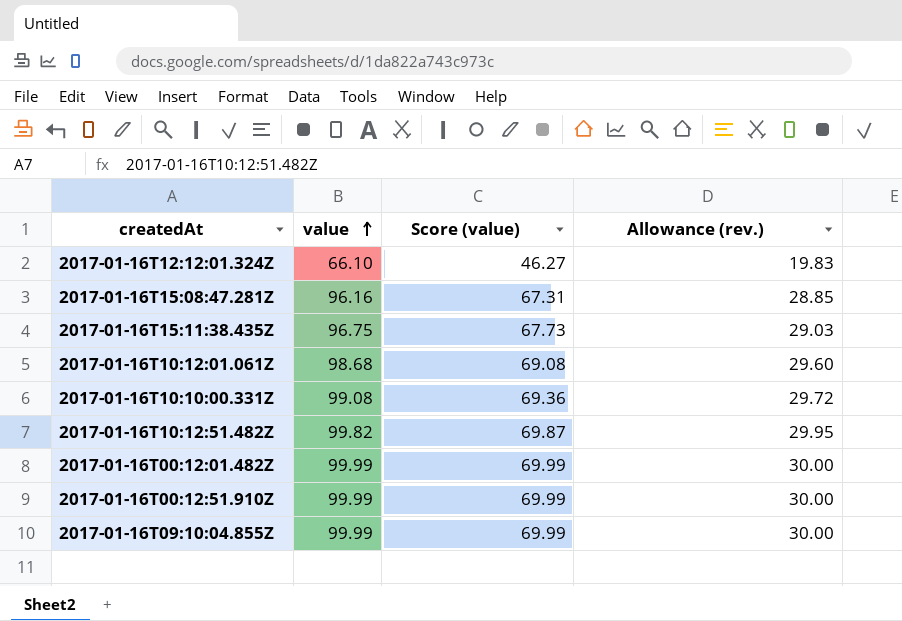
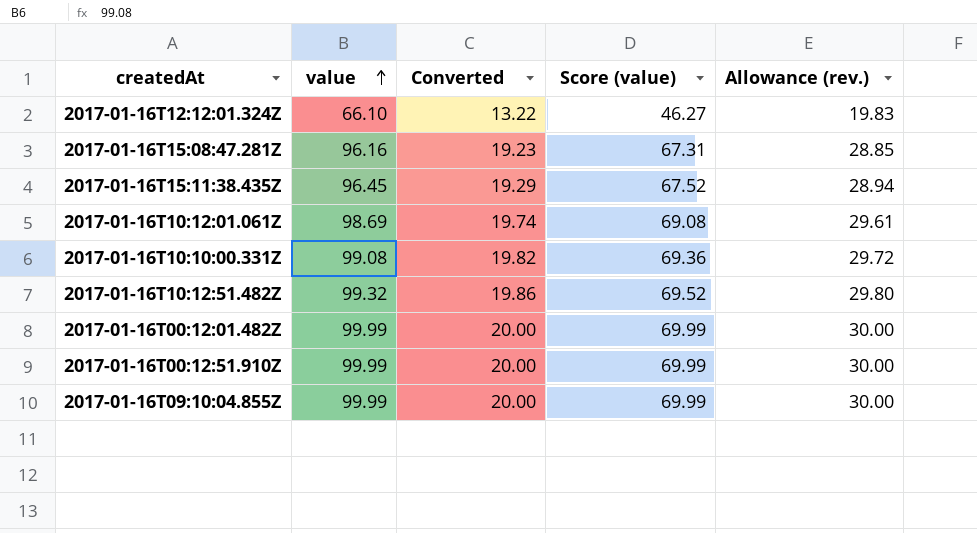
column Converted | formula: none -> [value] * 0.2
2017-01-16T15:11:38.435Z | value: 96.75 -> 96.45
2017-01-16T15:11:38.435Z | Score (value): 67.73 -> 67.52
2017-01-16T15:11:38.435Z | Allowance (rev.): 29.03 -> 28.94
2017-01-16T10:12:01.061Z | value: 98.68 -> 98.69
2017-01-16T10:12:01.061Z | Allowance (rev.): 29.60 -> 29.61
2017-01-16T10:12:51.482Z | value: 99.82 -> 99.32
2017-01-16T10:12:51.482Z | Score (value): 69.87 -> 69.52
2017-01-16T10:12:51.482Z | Allowance (rev.): 29.95 -> 29.80

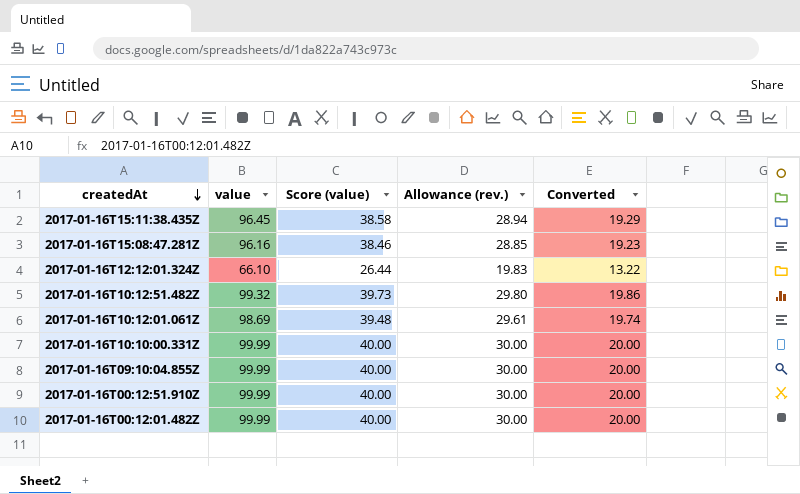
row order: value ascending -> createdAt descending
column Score (value) | formula: [value] * 0.7 -> [value] * 0.4
column Converted | position: 3 -> 5
2017-01-16T10:10:00.331Z | value: 99.08 -> 99.99
2017-01-16T10:10:00.331Z | Allowance (rev.): 29.72 -> 30.00
2017-01-16T10:10:00.331Z | Converted: 19.82 -> 20.00

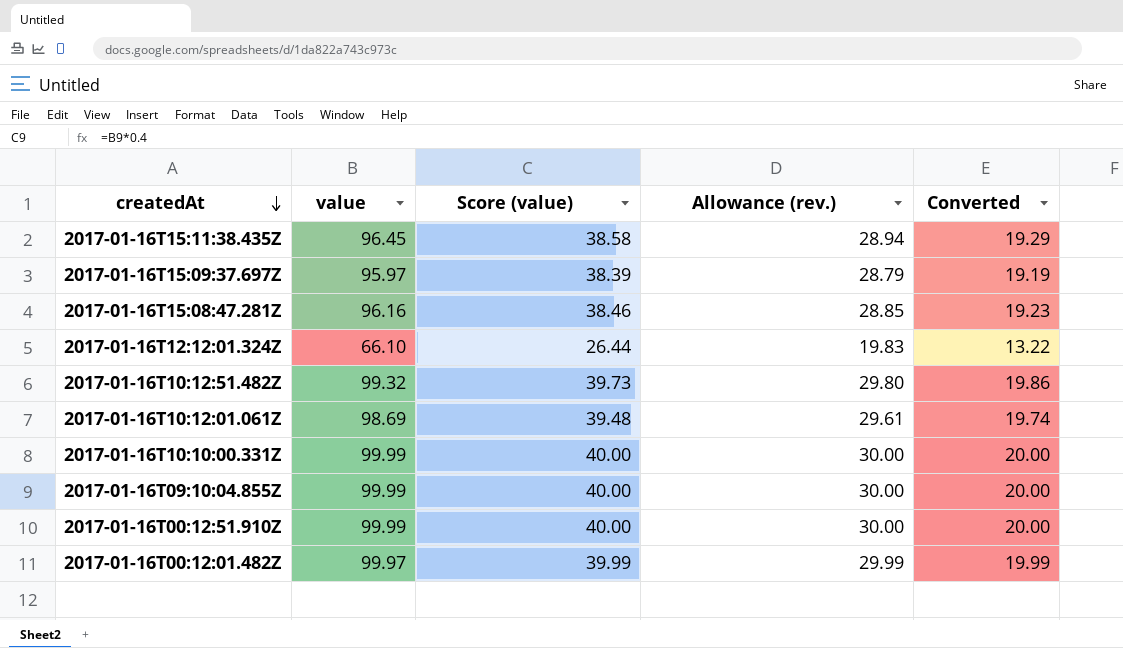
row 2017-01-16T15:09:37.697Z: none -> 95.97 | 38.39 | 28.79 | 19.19
2017-01-16T00:12:01.482Z | value: 99.99 -> 99.97
2017-01-16T00:12:01.482Z | Score (value): 40.00 -> 39.99
2017-01-16T00:12:01.482Z | Allowance (rev.): 30.00 -> 29.99
2017-01-16T00:12:01.482Z | Converted: 20.00 -> 19.99

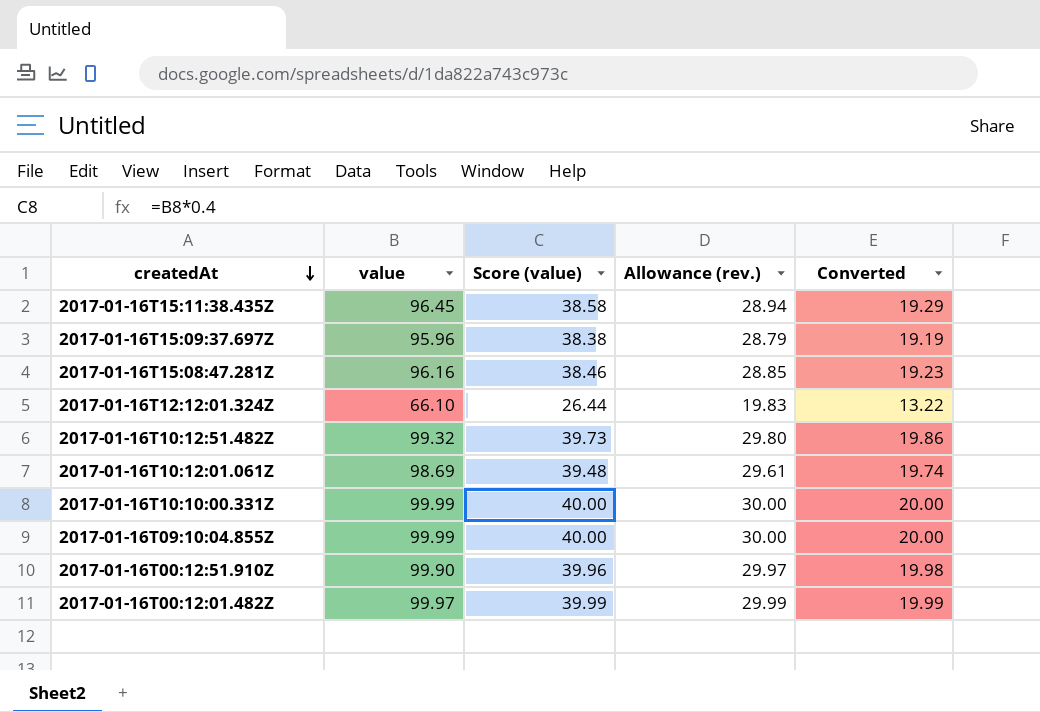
2017-01-16T15:09:37.697Z | value: 95.97 -> 95.96
2017-01-16T15:09:37.697Z | Score (value): 38.39 -> 38.38
2017-01-16T00:12:51.910Z | value: 99.99 -> 99.90
2017-01-16T00:12:51.910Z | Score (value): 40.00 -> 39.96
2017-01-16T00:12:51.910Z | Allowance (rev.): 30.00 -> 29.97
2017-01-16T00:12:51.910Z | Converted: 20.00 -> 19.98

